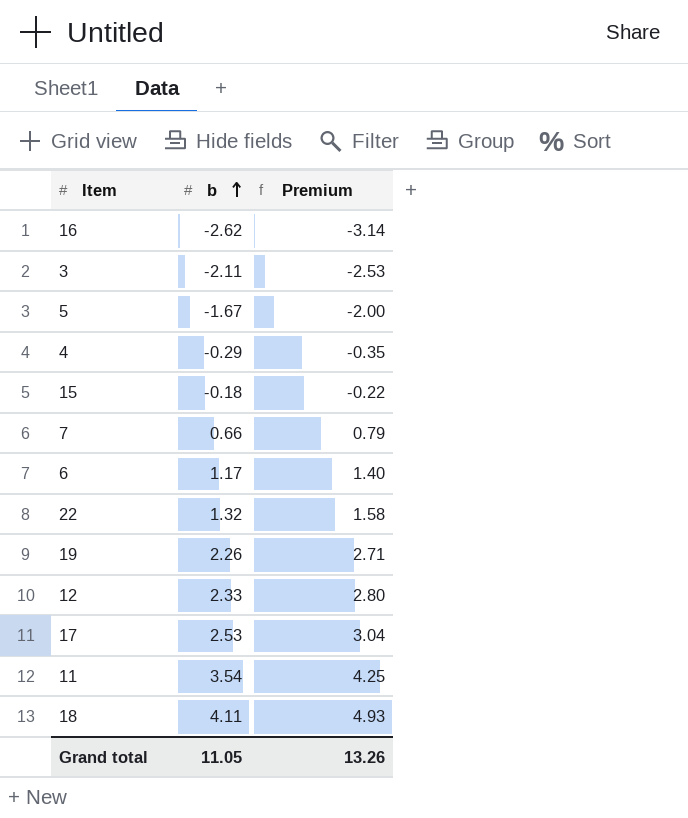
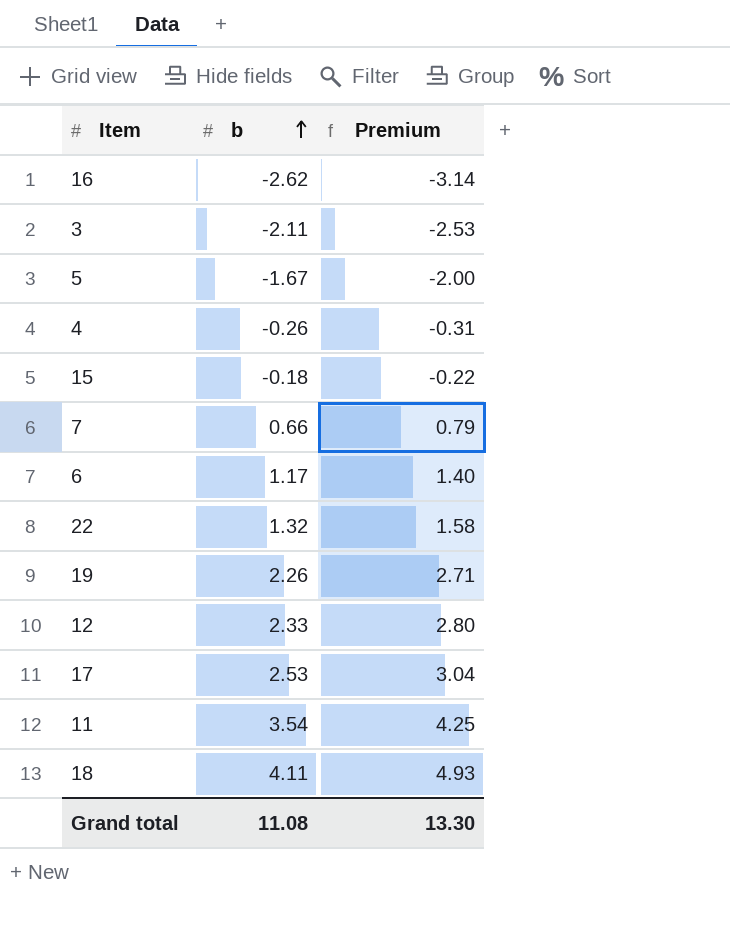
4 | b: -0.29 -> -0.26
4 | Premium: -0.35 -> -0.31
Grand total | b: 11.05 -> 11.08
Grand total | Premium: 13.26 -> 13.30

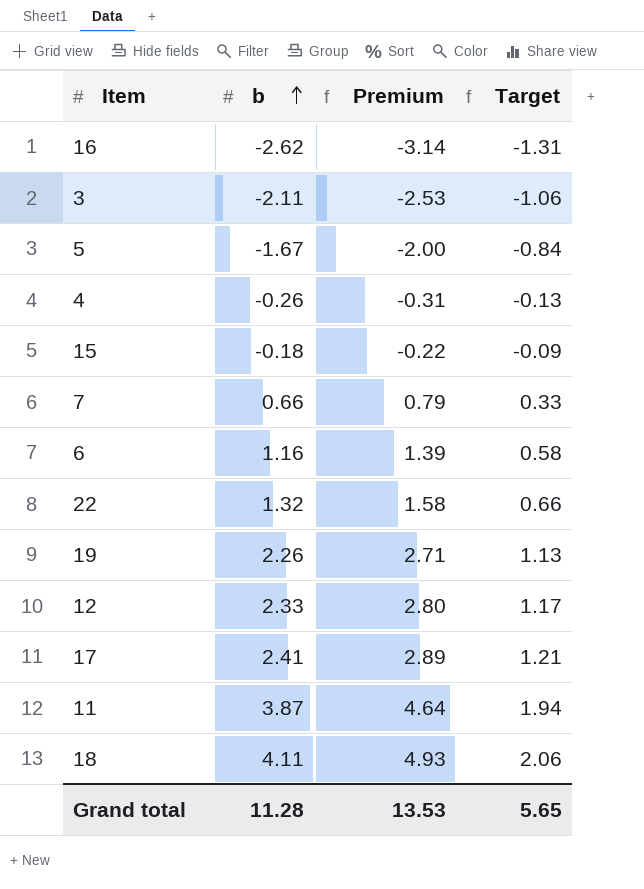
column Target | formula: none -> [b] * 0.5
6 | b: 1.17 -> 1.16
6 | Premium: 1.40 -> 1.39
17 | b: 2.53 -> 2.41
17 | Premium: 3.04 -> 2.89
11 | b: 3.54 -> 3.87
11 | Premium: 4.25 -> 4.64
Grand total | b: 11.08 -> 11.28
Grand total | Premium: 13.30 -> 13.53

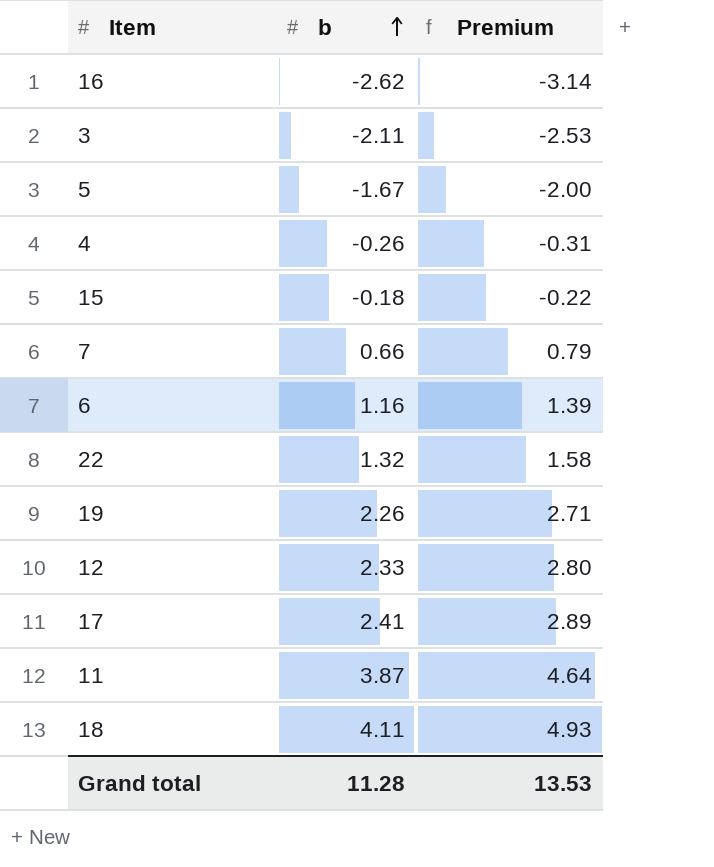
column Target | formula: [b] * 0.5 -> none

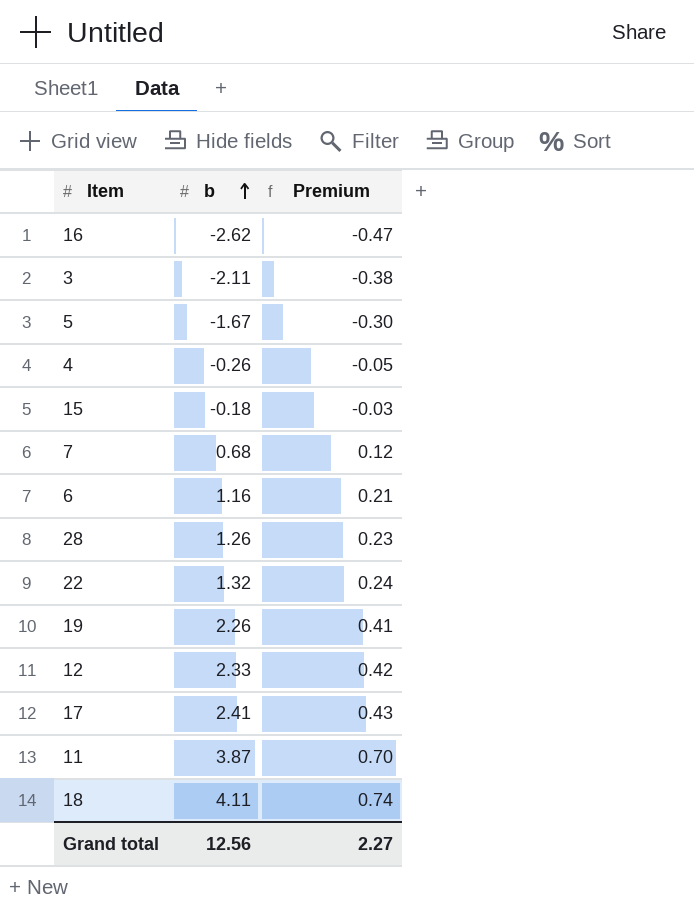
column Premium | formula: [b] * 1.2 -> [b] * 0.18
7 | b: 0.66 -> 0.68
row 28: none -> 1.26 | 0.23
Grand total | b: 11.28 -> 12.56
Grand total | Premium: 13.53 -> 2.27

